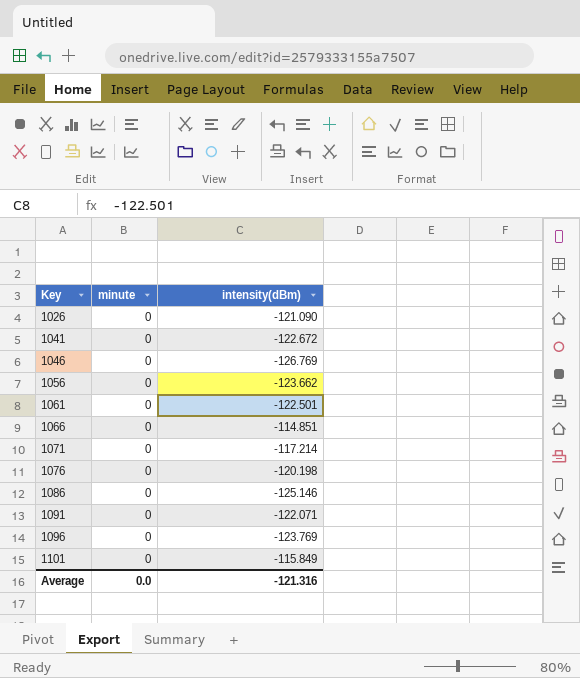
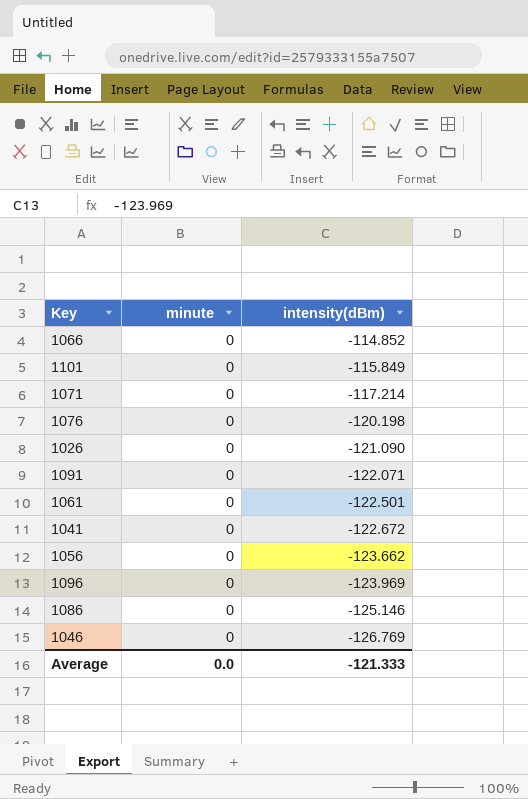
row order: Key ascending -> intensity(dBm) descending
1066 | intensity(dBm): -114.851 -> -114.852
1096 | intensity(dBm): -123.769 -> -123.969
Average | intensity(dBm): -121.316 -> -121.333

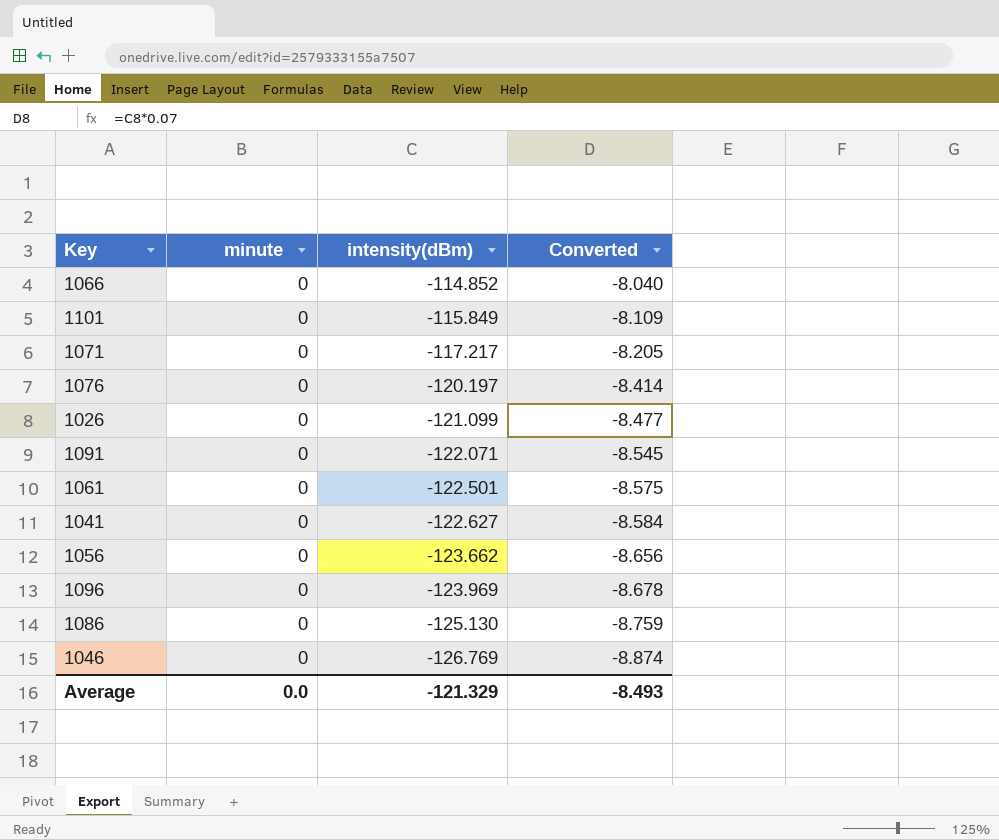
column Converted | formula: none -> [intensity(dBm)] * 0.07
1071 | intensity(dBm): -117.214 -> -117.217
1076 | intensity(dBm): -120.198 -> -120.197
1026 | intensity(dBm): -121.090 -> -121.099
1041 | intensity(dBm): -122.672 -> -122.627
1086 | intensity(dBm): -125.146 -> -125.130
Average | intensity(dBm): -121.333 -> -121.329

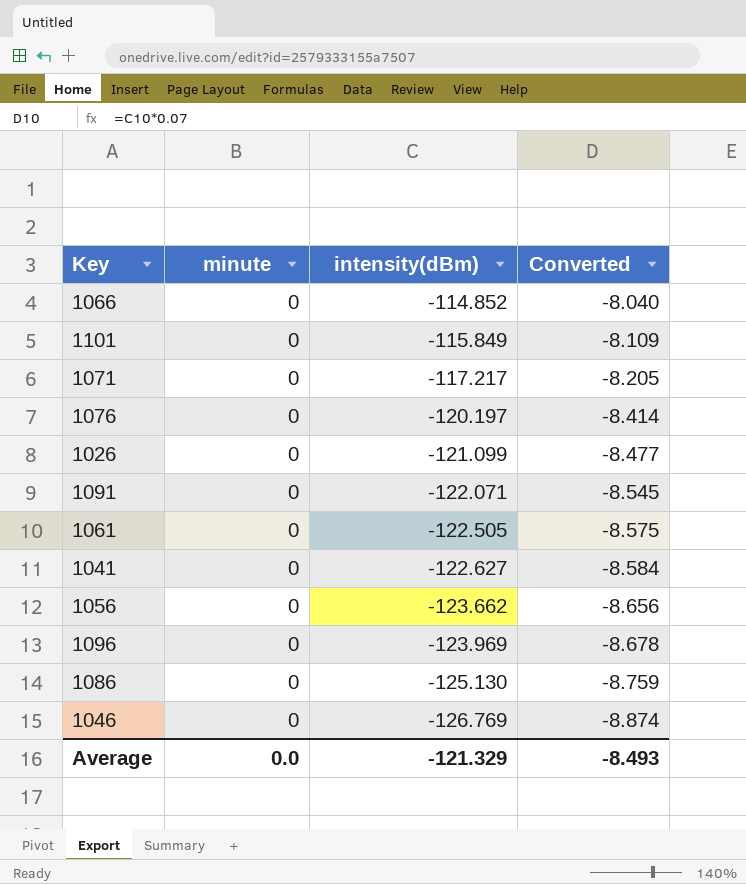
1061 | intensity(dBm): -122.501 -> -122.505

